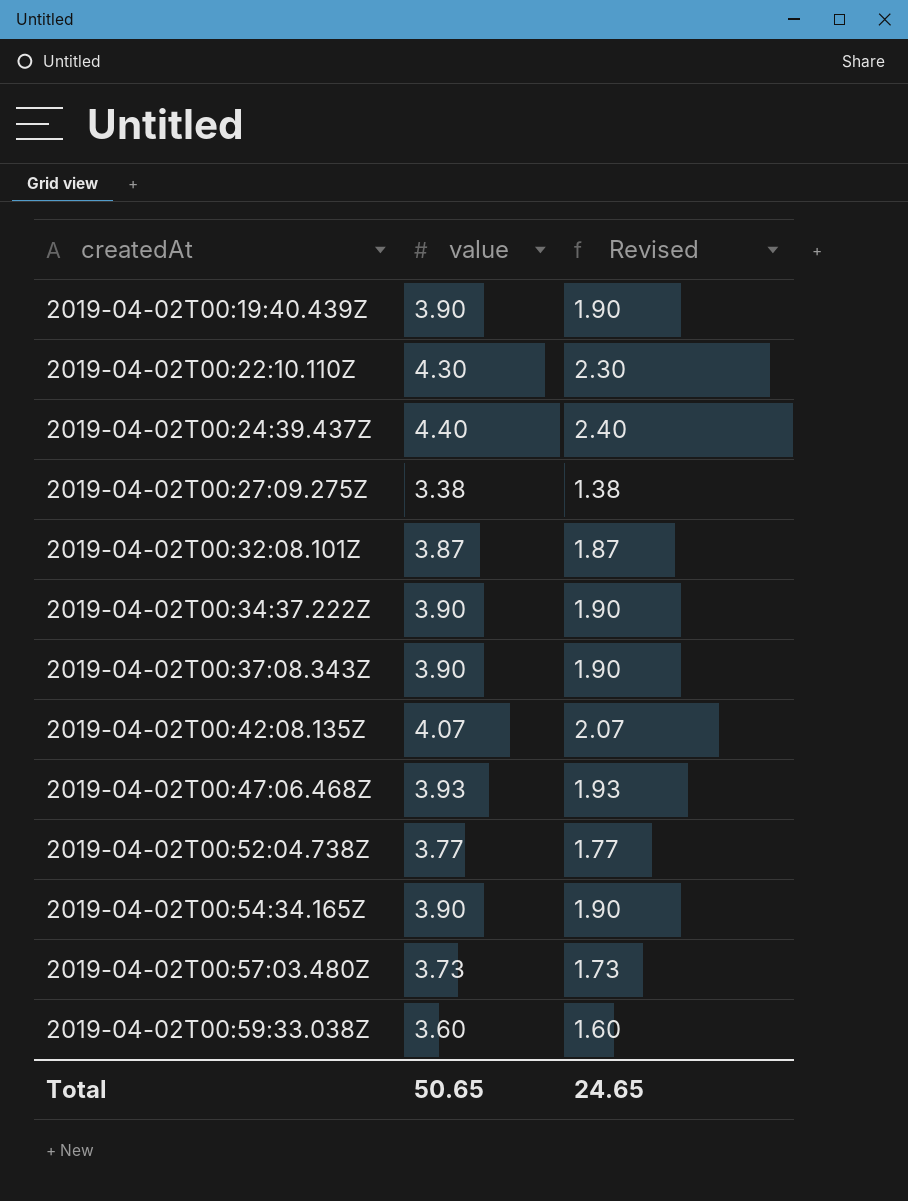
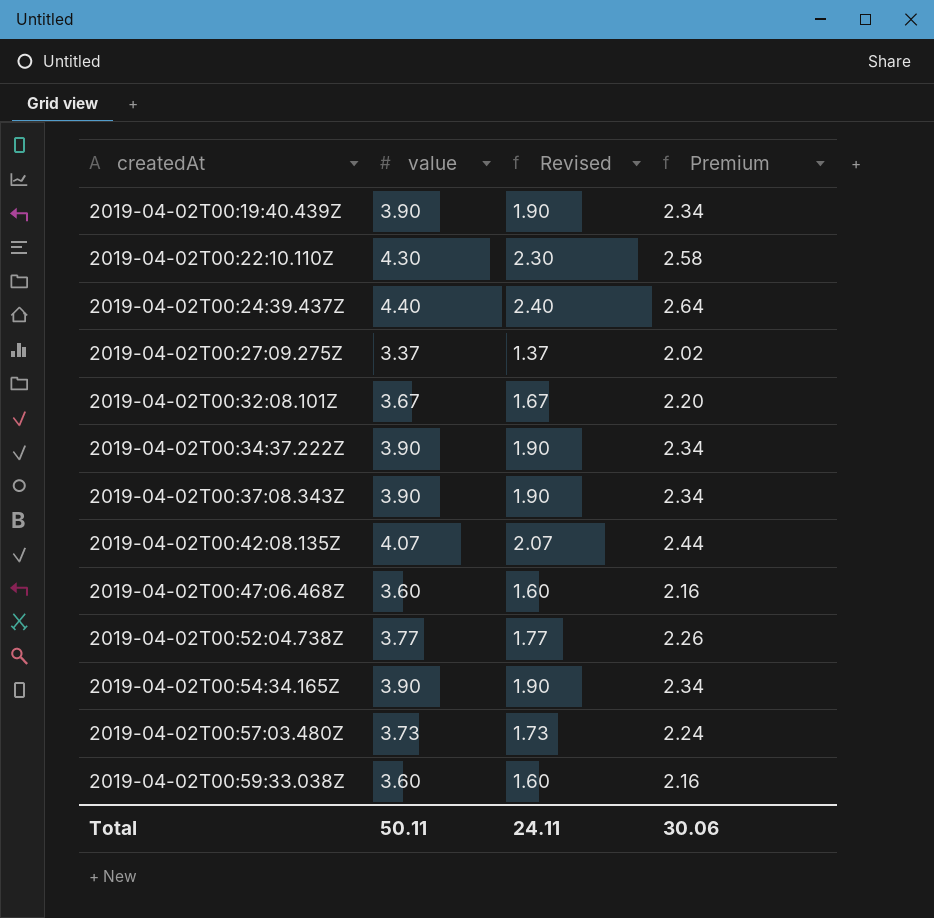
column Premium | formula: none -> [value] * 0.6
2019-04-02T00:27:09.275Z | value: 3.38 -> 3.37
2019-04-02T00:27:09.275Z | Revised: 1.38 -> 1.37
2019-04-02T00:32:08.101Z | value: 3.87 -> 3.67
2019-04-02T00:32:08.101Z | Revised: 1.87 -> 1.67
2019-04-02T00:47:06.468Z | value: 3.93 -> 3.60
2019-04-02T00:47:06.468Z | Revised: 1.93 -> 1.60
Total | value: 50.65 -> 50.11
Total | Revised: 24.65 -> 24.11

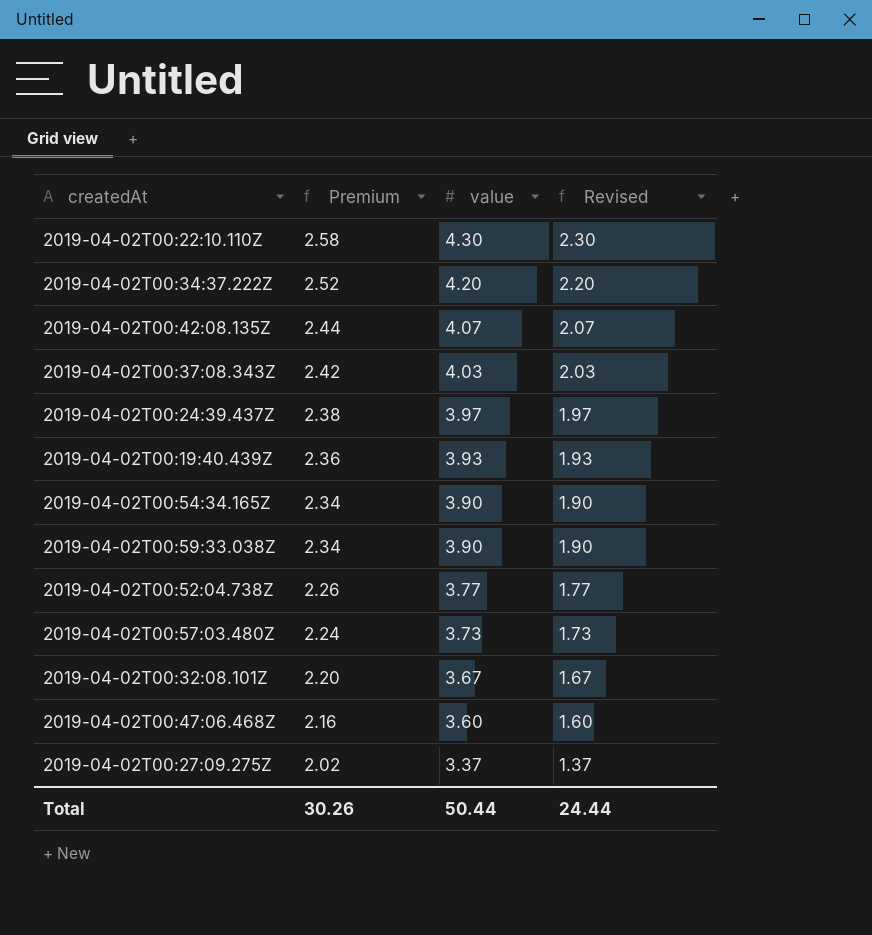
row order: createdAt ascending -> Premium descending
column Premium | position: 4 -> 2
2019-04-02T00:34:37.222Z | Premium: 2.34 -> 2.52
2019-04-02T00:34:37.222Z | value: 3.90 -> 4.20
2019-04-02T00:34:37.222Z | Revised: 1.90 -> 2.20
2019-04-02T00:37:08.343Z | Premium: 2.34 -> 2.42
2019-04-02T00:37:08.343Z | value: 3.90 -> 4.03
2019-04-02T00:37:08.343Z | Revised: 1.90 -> 2.03
2019-04-02T00:24:39.437Z | Premium: 2.64 -> 2.38
2019-04-02T00:24:39.437Z | value: 4.40 -> 3.97
2019-04-02T00:24:39.437Z | Revised: 2.40 -> 1.97
2019-04-02T00:19:40.439Z | Premium: 2.34 -> 2.36
2019-04-02T00:19:40.439Z | value: 3.90 -> 3.93
2019-04-02T00:19:40.439Z | Revised: 1.90 -> 1.93
2019-04-02T00:59:33.038Z | Premium: 2.16 -> 2.34
2019-04-02T00:59:33.038Z | value: 3.60 -> 3.90
2019-04-02T00:59:33.038Z | Revised: 1.60 -> 1.90
Total | Premium: 30.06 -> 30.26
Total | value: 50.11 -> 50.44
Total | Revised: 24.11 -> 24.44

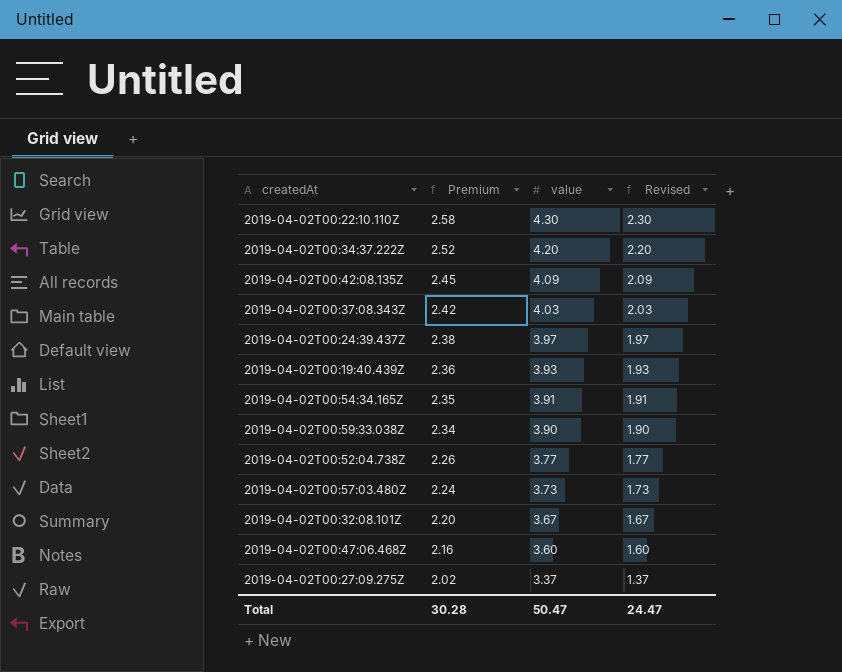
2019-04-02T00:42:08.135Z | Premium: 2.44 -> 2.45
2019-04-02T00:42:08.135Z | value: 4.07 -> 4.09
2019-04-02T00:42:08.135Z | Revised: 2.07 -> 2.09
2019-04-02T00:54:34.165Z | Premium: 2.34 -> 2.35
2019-04-02T00:54:34.165Z | value: 3.90 -> 3.91
2019-04-02T00:54:34.165Z | Revised: 1.90 -> 1.91
Total | Premium: 30.26 -> 30.28
Total | value: 50.44 -> 50.47
Total | Revised: 24.44 -> 24.47

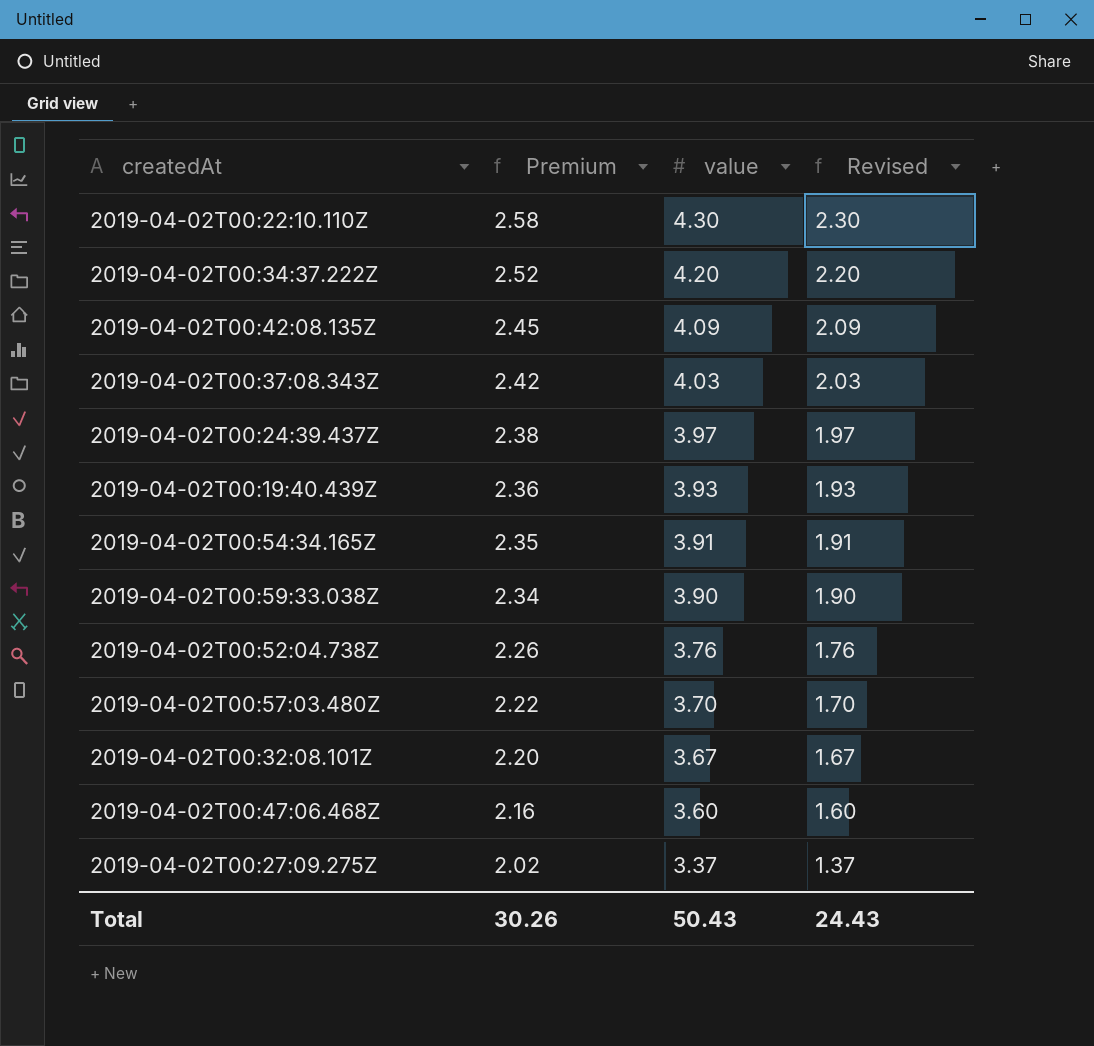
2019-04-02T00:52:04.738Z | value: 3.77 -> 3.76
2019-04-02T00:52:04.738Z | Revised: 1.77 -> 1.76
2019-04-02T00:57:03.480Z | Premium: 2.24 -> 2.22
2019-04-02T00:57:03.480Z | value: 3.73 -> 3.70
2019-04-02T00:57:03.480Z | Revised: 1.73 -> 1.70
Total | Premium: 30.28 -> 30.26
Total | value: 50.47 -> 50.43
Total | Revised: 24.47 -> 24.43

